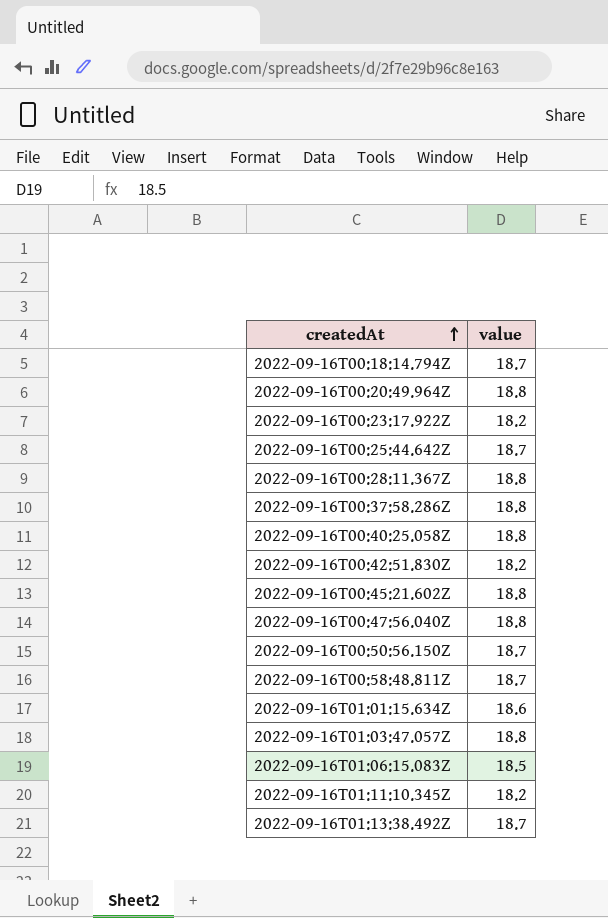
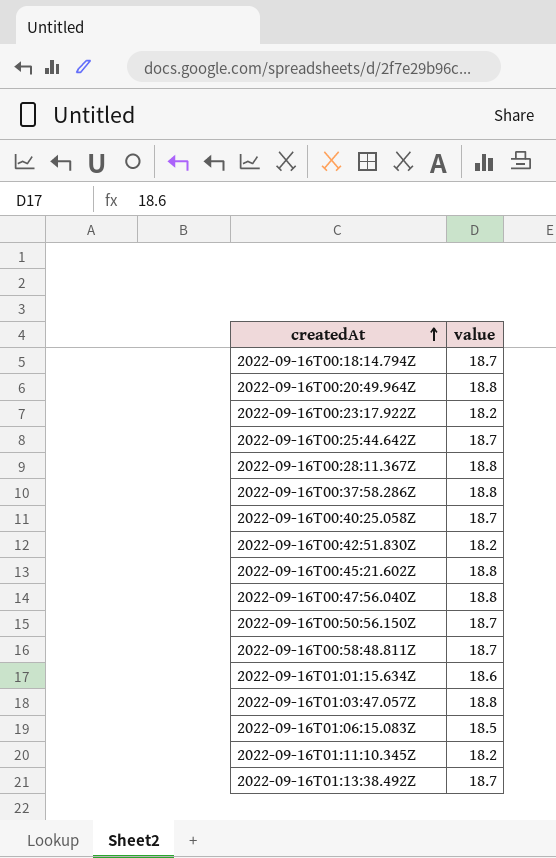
2022-09-16T00:40:25.058Z | value: 18.8 -> 18.7

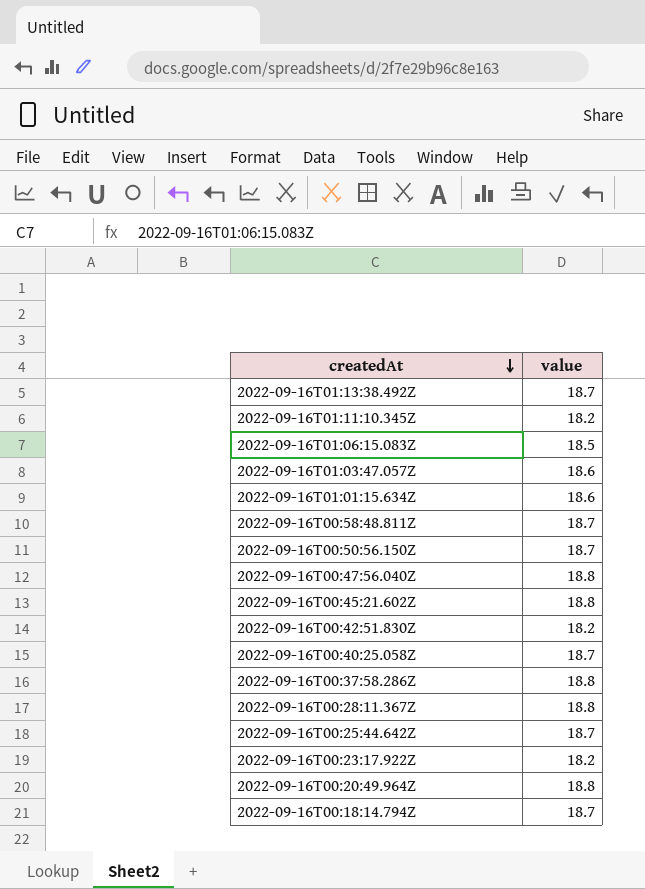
row order: createdAt ascending -> createdAt descending
2022-09-16T01:03:47.057Z | value: 18.8 -> 18.6

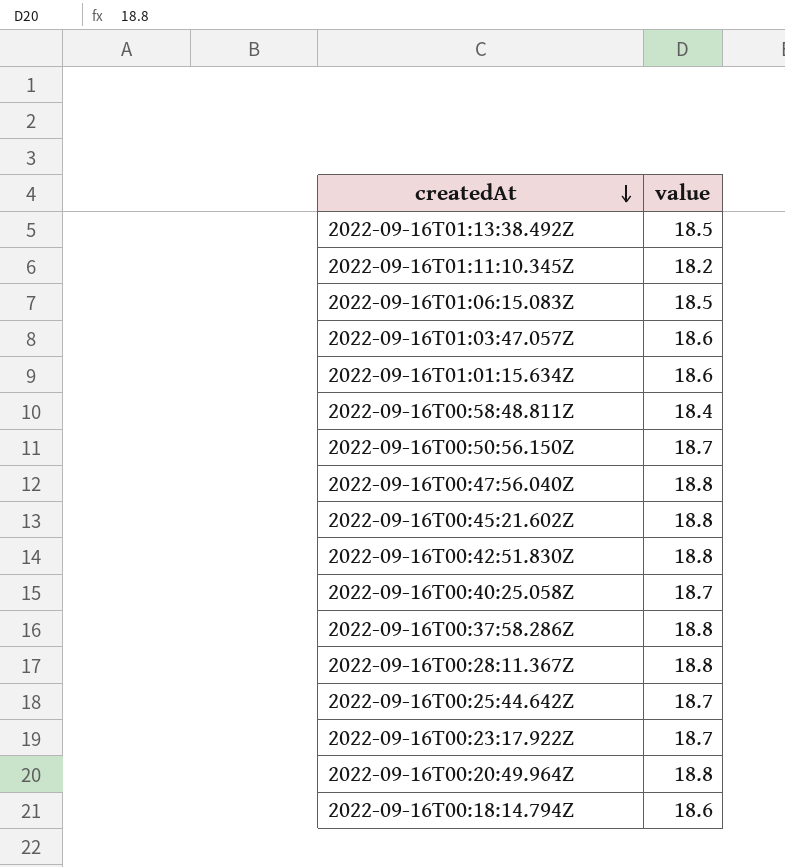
2022-09-16T01:13:38.492Z | value: 18.7 -> 18.5
2022-09-16T00:58:48.811Z | value: 18.7 -> 18.4
2022-09-16T00:42:51.830Z | value: 18.2 -> 18.8
2022-09-16T00:23:17.922Z | value: 18.2 -> 18.7
2022-09-16T00:18:14.794Z | value: 18.7 -> 18.6

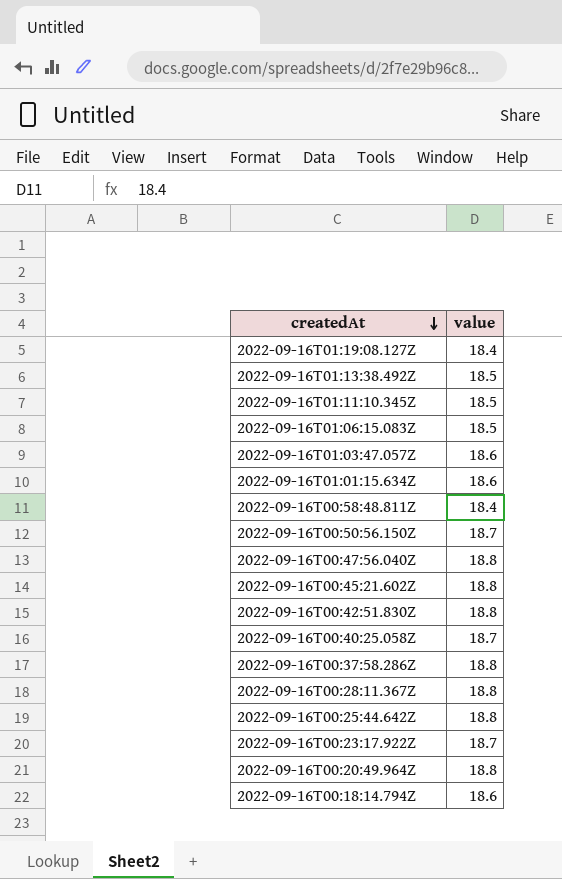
row 2022-09-16T01:19:08.127Z: none -> 18.4
2022-09-16T01:11:10.345Z | value: 18.2 -> 18.5
2022-09-16T00:25:44.642Z | value: 18.7 -> 18.8

